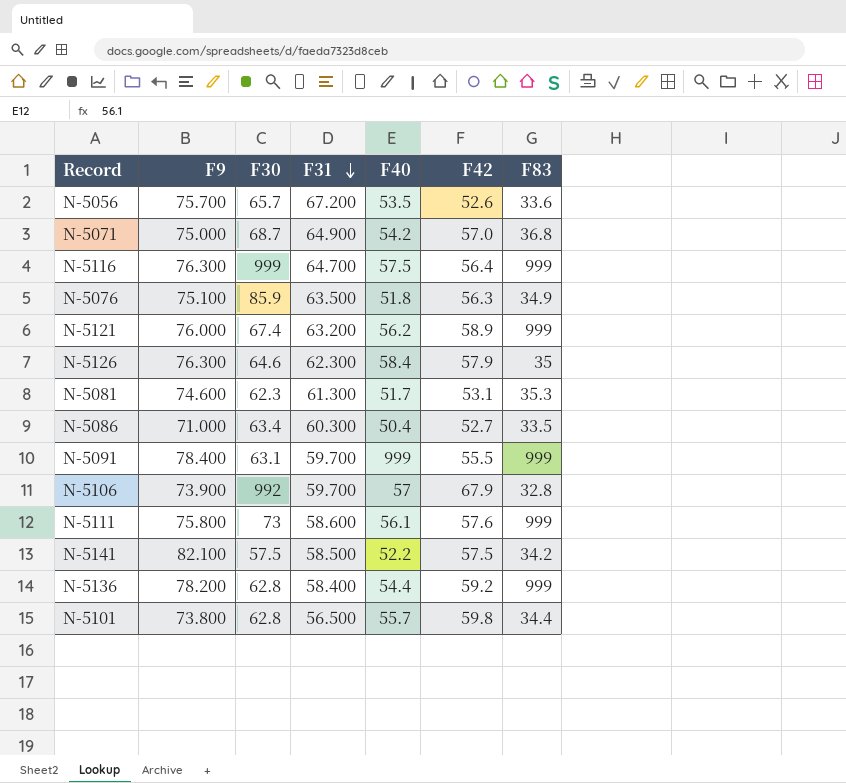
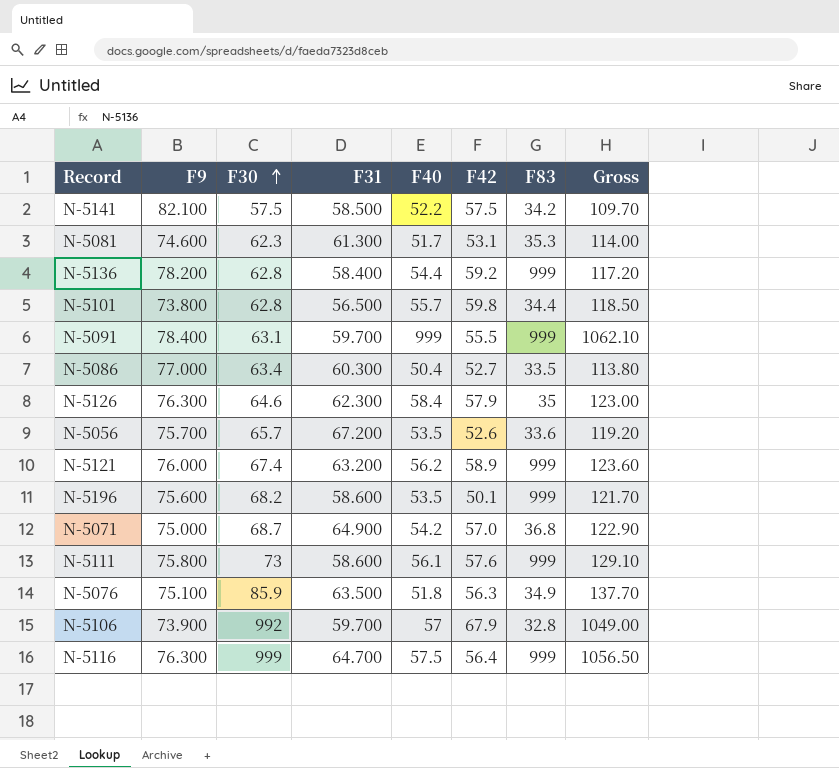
row order: F31 descending -> F30 ascending
column Gross | formula: none -> [F30] + [F40]
N-5086 | F9: 71.000 -> 77.000
row N-5196: none -> 75.600 | 68.2 | 58.600 | 53.5 | 50.1 | 999 | 121.70

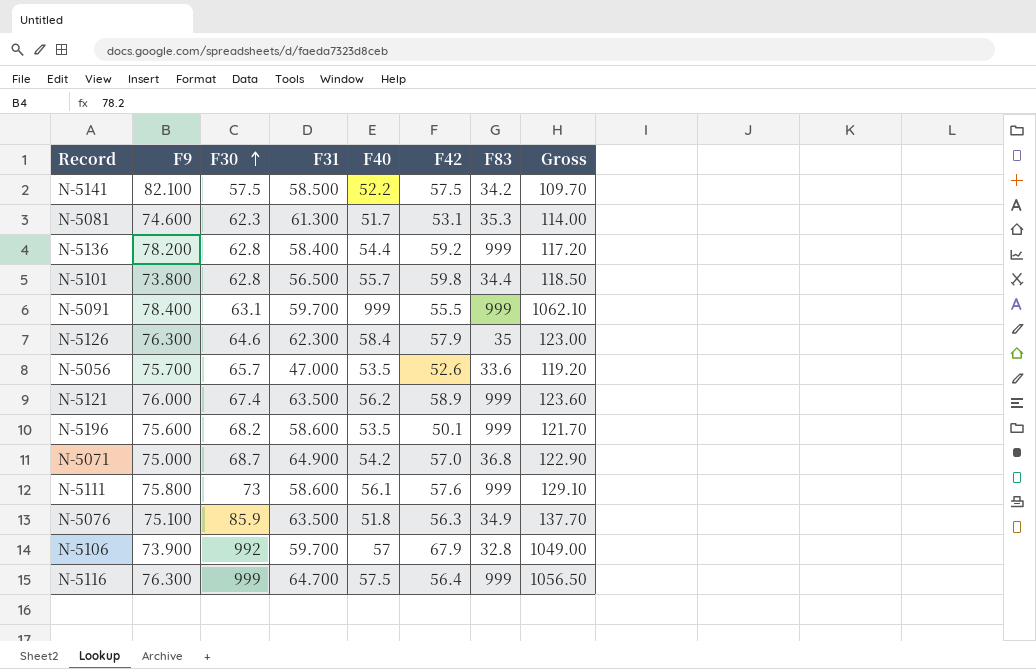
row N-5086: 77.000 | 63.4 | 60.300 | 50.4 | 52.7 | 33.5 | 113.80 -> none
N-5056 | F31: 67.200 -> 47.000
N-5121 | F31: 63.200 -> 63.500

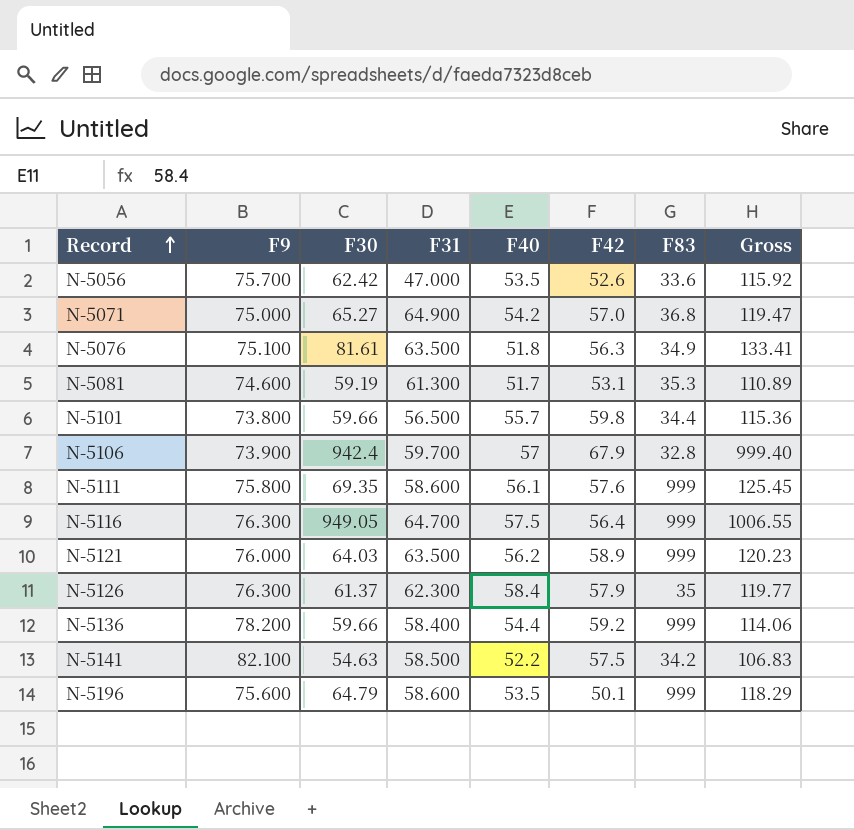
row order: F30 ascending -> Record ascending
row N-5091: 78.400 | 63.1 | 59.700 | 999 | 55.5 | 999 | 1062.10 -> none
N-5056 | F30: 65.7 -> 62.42
N-5056 | Gross: 119.20 -> 115.92
N-5071 | F30: 68.7 -> 65.27
N-5071 | Gross: 122.90 -> 119.47
N-5076 | F30: 85.9 -> 81.61
N-5076 | Gross: 137.70 -> 133.41
N-5081 | F30: 62.3 -> 59.19
N-5081 | Gross: 114.00 -> 110.89
N-5101 | F30: 62.8 -> 59.66
N-5101 | Gross: 118.50 -> 115.36
N-5106 | F30: 992 -> 942.4
N-5106 | Gross: 1049.00 -> 999.40
N-5111 | F30: 73 -> 69.35
N-5111 | Gross: 129.10 -> 125.45
N-5116 | F30: 999 -> 949.05
N-5116 | Gross: 1056.50 -> 1006.55
N-5121 | F30: 67.4 -> 64.03
N-5121 | Gross: 123.60 -> 120.23
N-5126 | F30: 64.6 -> 61.37
N-5126 | Gross: 123.00 -> 119.77
N-5136 | F30: 62.8 -> 59.66
N-5136 | Gross: 117.20 -> 114.06
N-5141 | F30: 57.5 -> 54.63
N-5141 | Gross: 109.70 -> 106.83
N-5196 | F30: 68.2 -> 64.79
N-5196 | Gross: 121.70 -> 118.29

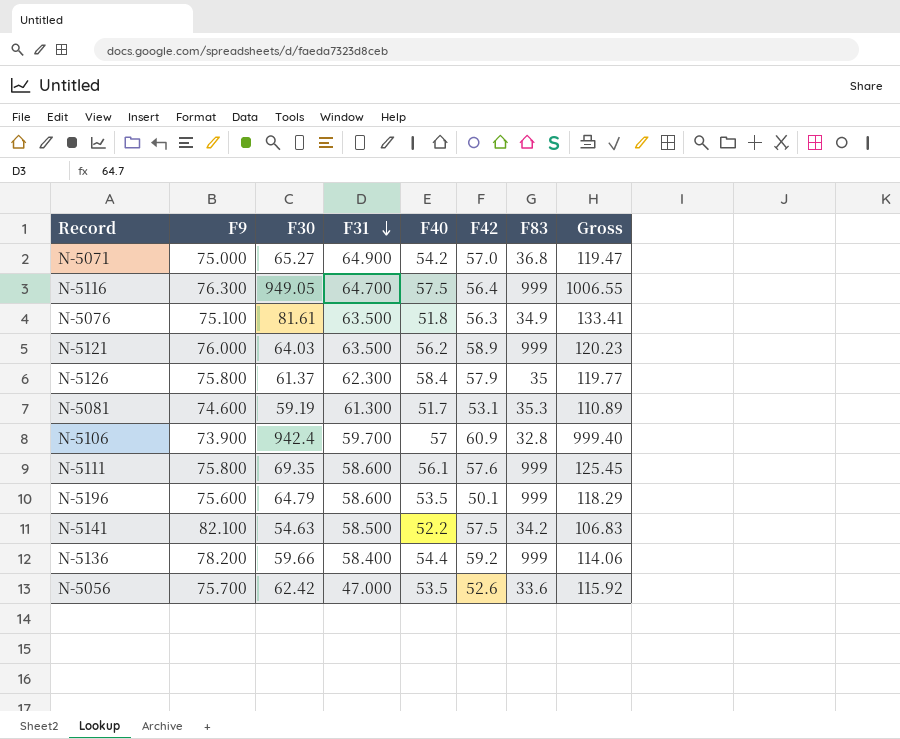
row order: Record ascending -> F31 descending
row N-5101: 73.800 | 59.66 | 56.500 | 55.7 | 59.8 | 34.4 | 115.36 -> none
N-5126 | F9: 76.300 -> 75.800
N-5106 | F42: 67.9 -> 60.9

